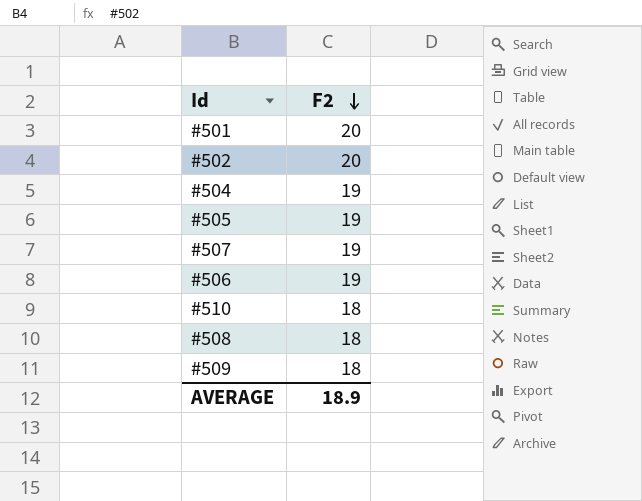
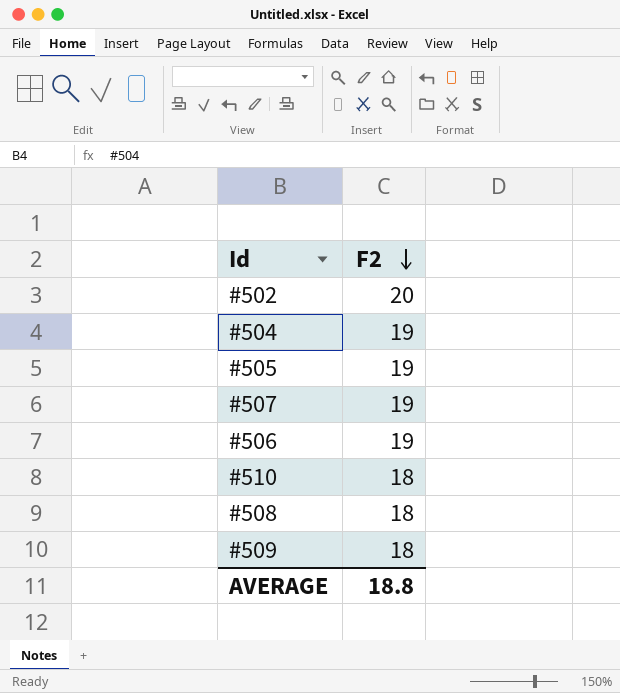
row #501: 20 -> none
AVERAGE | F2: 18.9 -> 18.8

